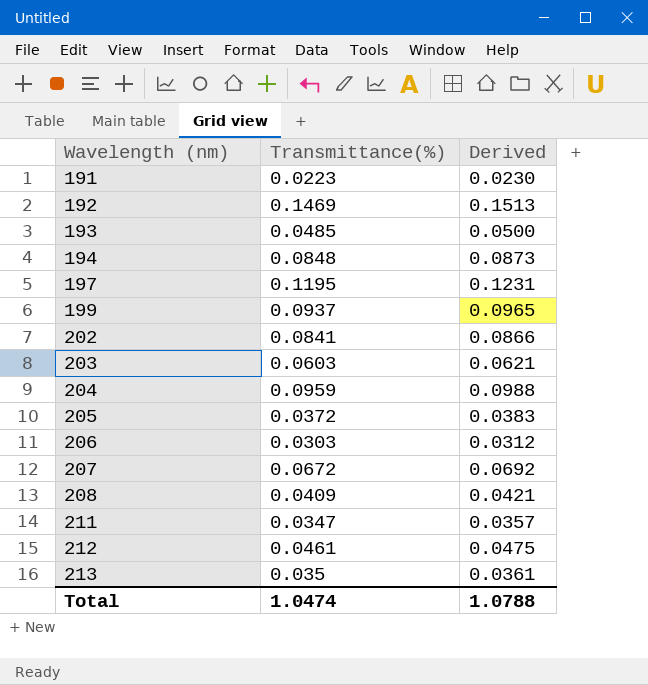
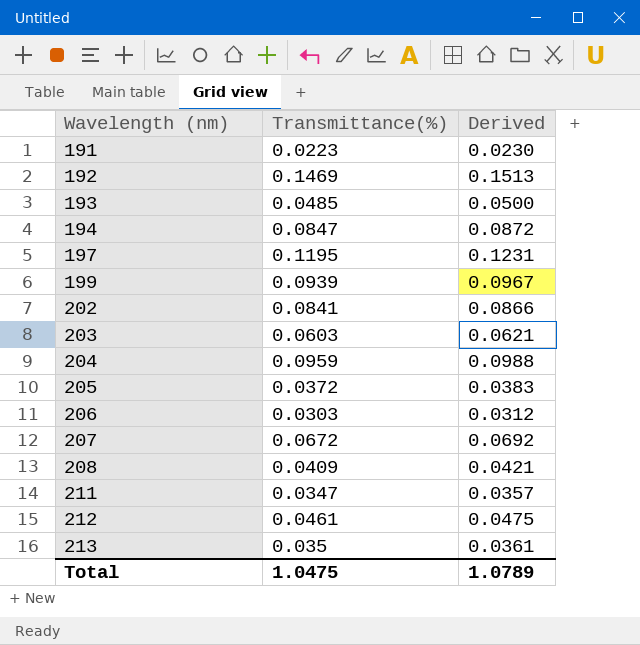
194 | Transmittance(%): 0.0848 -> 0.0847
194 | Derived: 0.0873 -> 0.0872
199 | Transmittance(%): 0.0937 -> 0.0939
199 | Derived: 0.0965 -> 0.0967
Total | Transmittance(%): 1.0474 -> 1.0475
Total | Derived: 1.0788 -> 1.0789

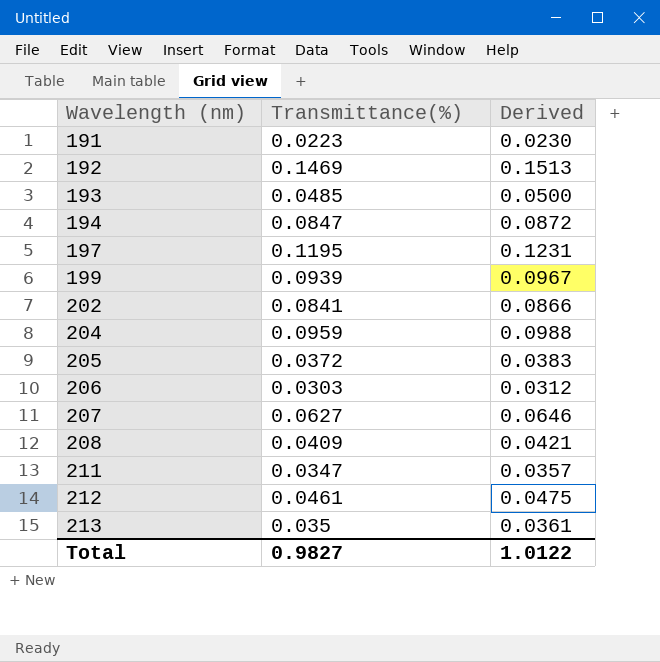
row 203: 0.0603 | 0.0621 -> none
207 | Transmittance(%): 0.0672 -> 0.0627
207 | Derived: 0.0692 -> 0.0646
Total | Transmittance(%): 1.0475 -> 0.9827
Total | Derived: 1.0789 -> 1.0122

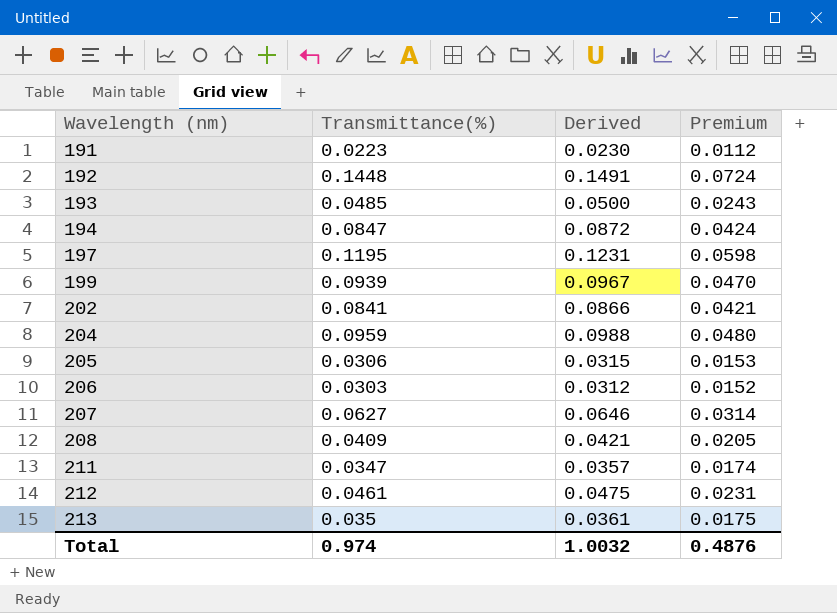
column Premium | formula: none -> [Transmittance(%)] * 0.5
192 | Transmittance(%): 0.1469 -> 0.1448
192 | Derived: 0.1513 -> 0.1491
205 | Transmittance(%): 0.0372 -> 0.0306
205 | Derived: 0.0383 -> 0.0315
Total | Transmittance(%): 0.9827 -> 0.974
Total | Derived: 1.0122 -> 1.0032

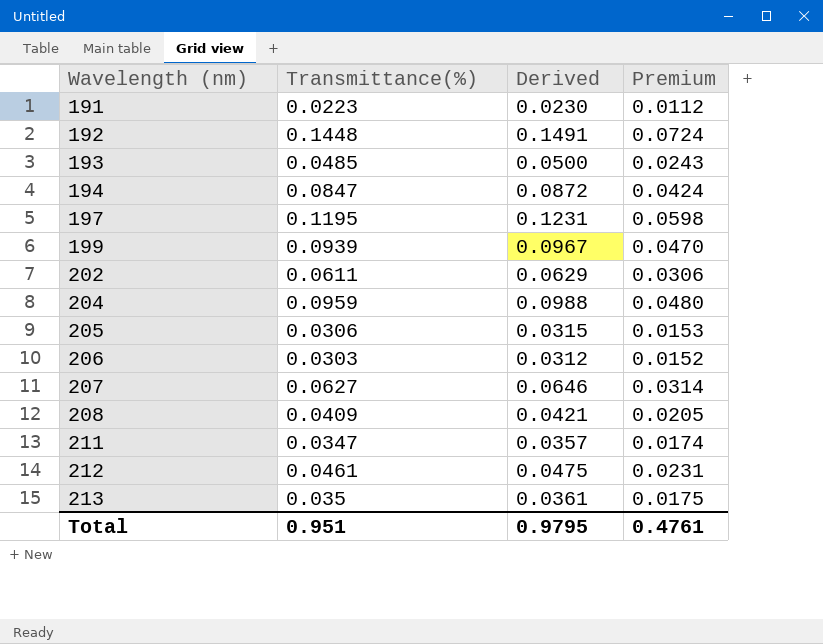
202 | Transmittance(%): 0.0841 -> 0.0611
202 | Derived: 0.0866 -> 0.0629
202 | Premium: 0.0421 -> 0.0306
Total | Transmittance(%): 0.974 -> 0.951
Total | Derived: 1.0032 -> 0.9795
Total | Premium: 0.4876 -> 0.4761

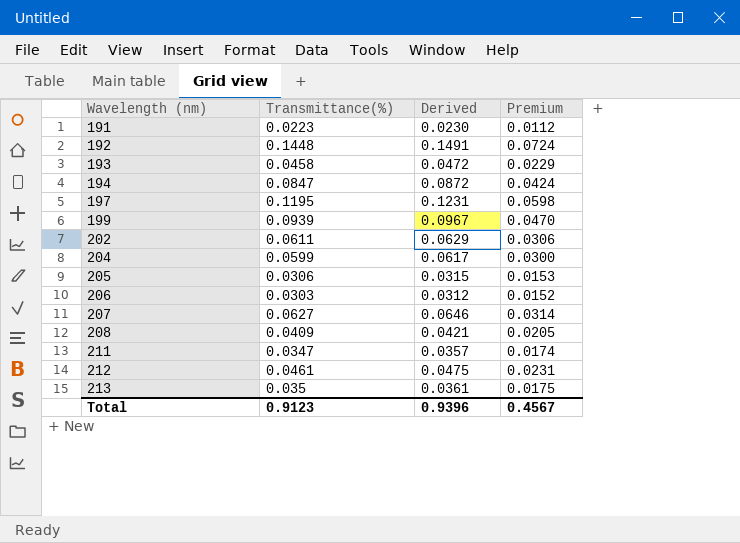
193 | Transmittance(%): 0.0485 -> 0.0458
193 | Derived: 0.0500 -> 0.0472
193 | Premium: 0.0243 -> 0.0229
204 | Transmittance(%): 0.0959 -> 0.0599
204 | Derived: 0.0988 -> 0.0617
204 | Premium: 0.0480 -> 0.0300
Total | Transmittance(%): 0.951 -> 0.9123
Total | Derived: 0.9795 -> 0.9396
Total | Premium: 0.4761 -> 0.4567

